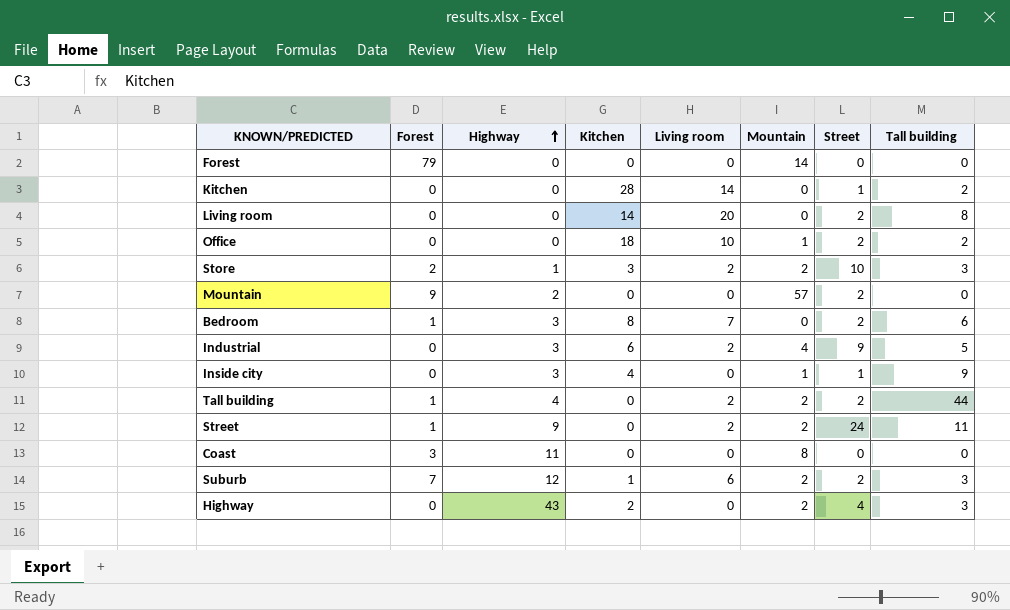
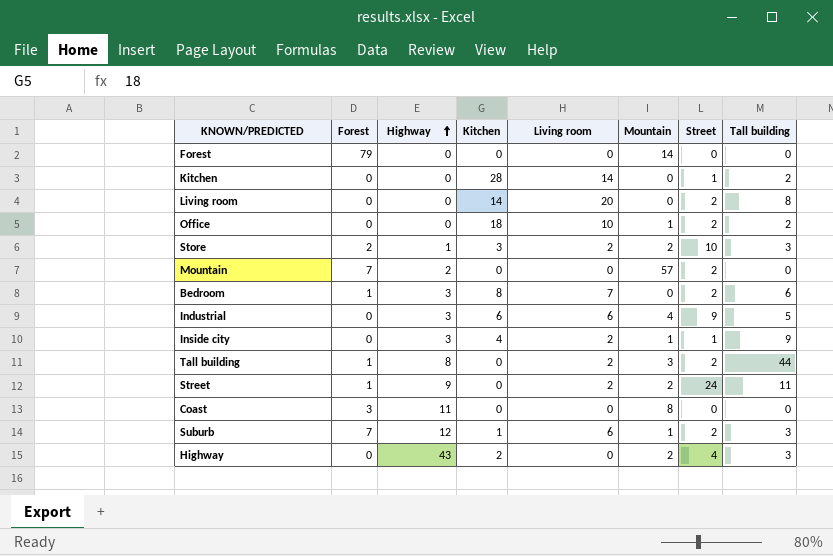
Mountain | Forest: 9 -> 7
Industrial | Living room: 2 -> 6
Inside city | Living room: 0 -> 2
Tall building | Highway: 4 -> 8
Tall building | Mountain: 2 -> 3
Suburb | Mountain: 2 -> 1

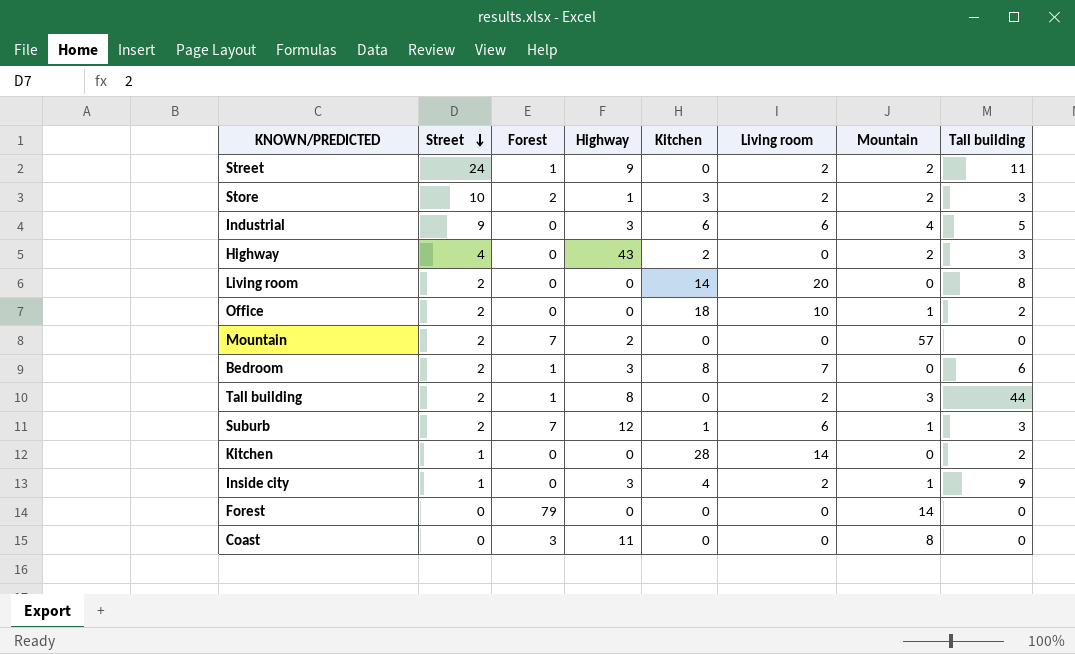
row order: Highway ascending -> Street descending
column Street | position: 7 -> 2

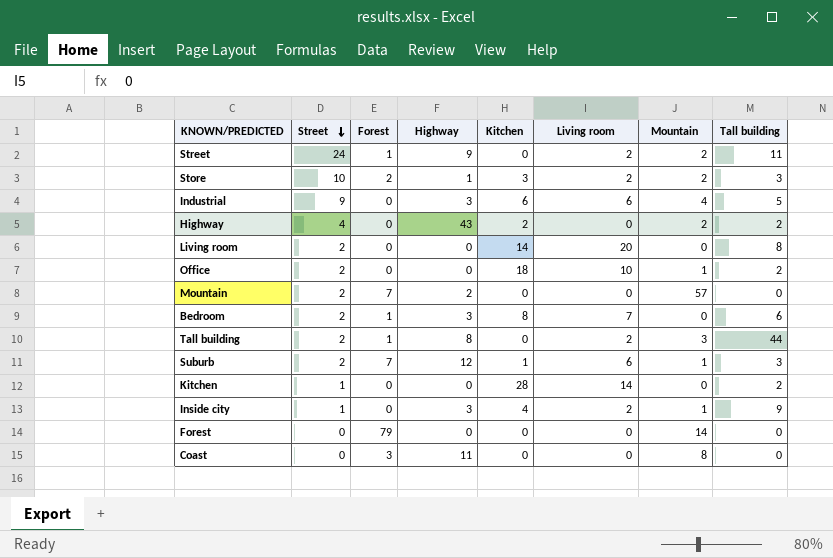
Highway | Tall building: 3 -> 2

